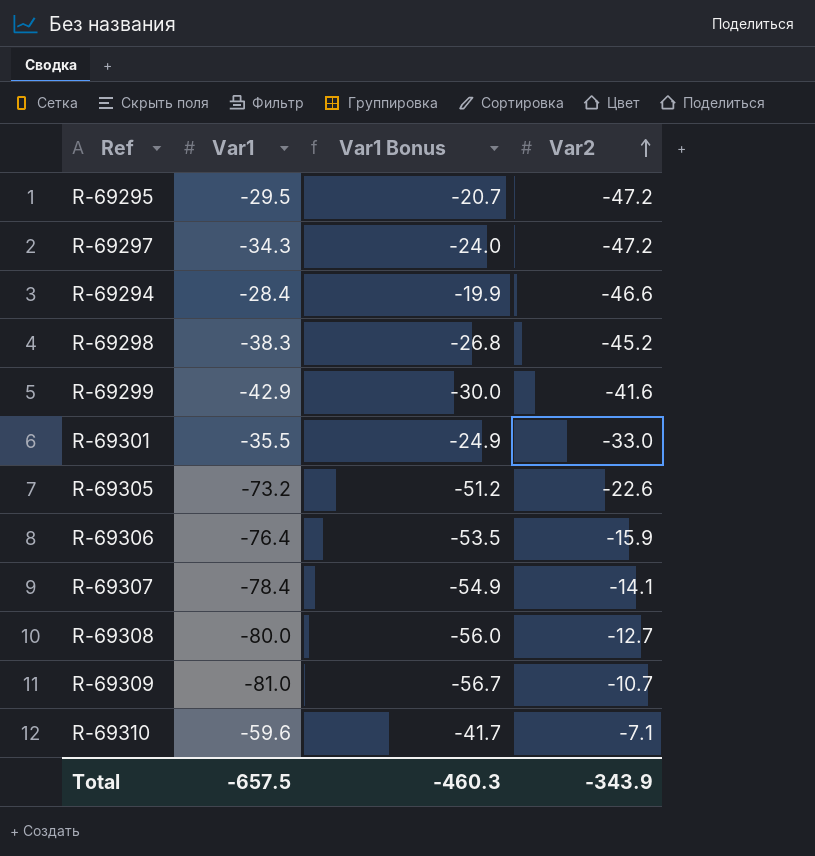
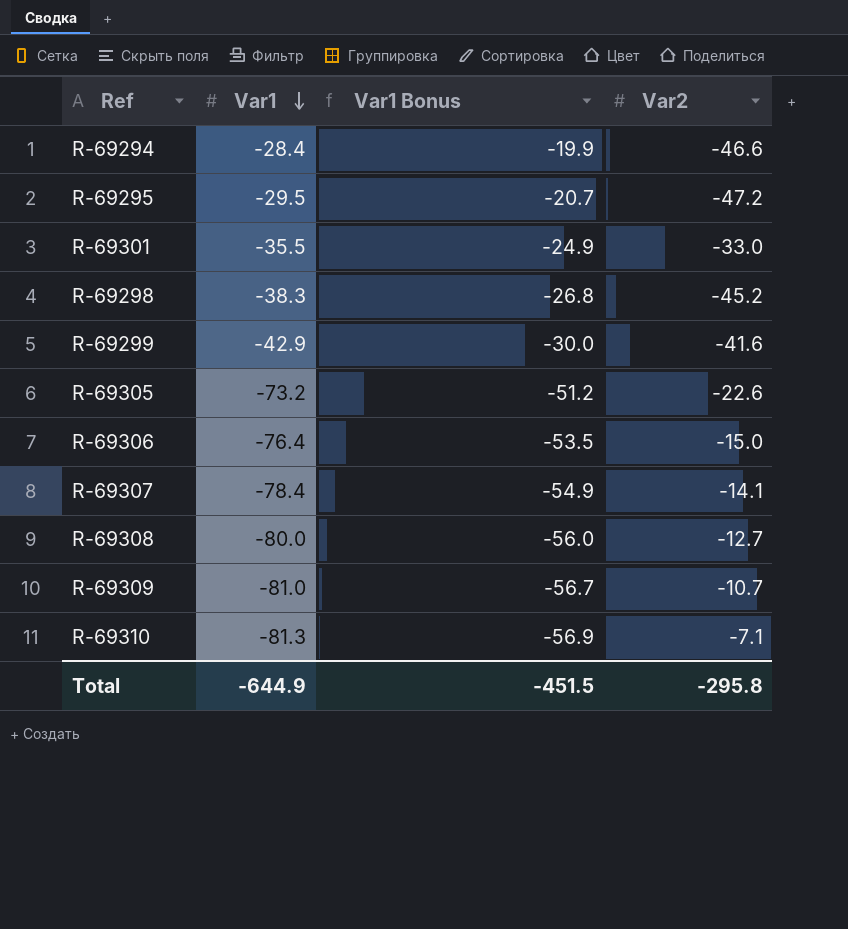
row order: Var2 ascending -> Var1 descending
row R-69297: -34.3 | -24.0 | -47.2 -> none
R-69306 | Var2: -15.9 -> -15.0
R-69310 | Var1: -59.6 -> -81.3
R-69310 | Var1 Bonus: -41.7 -> -56.9
Total | Var1: -657.5 -> -644.9
Total | Var1 Bonus: -460.3 -> -451.5
Total | Var2: -343.9 -> -295.8

